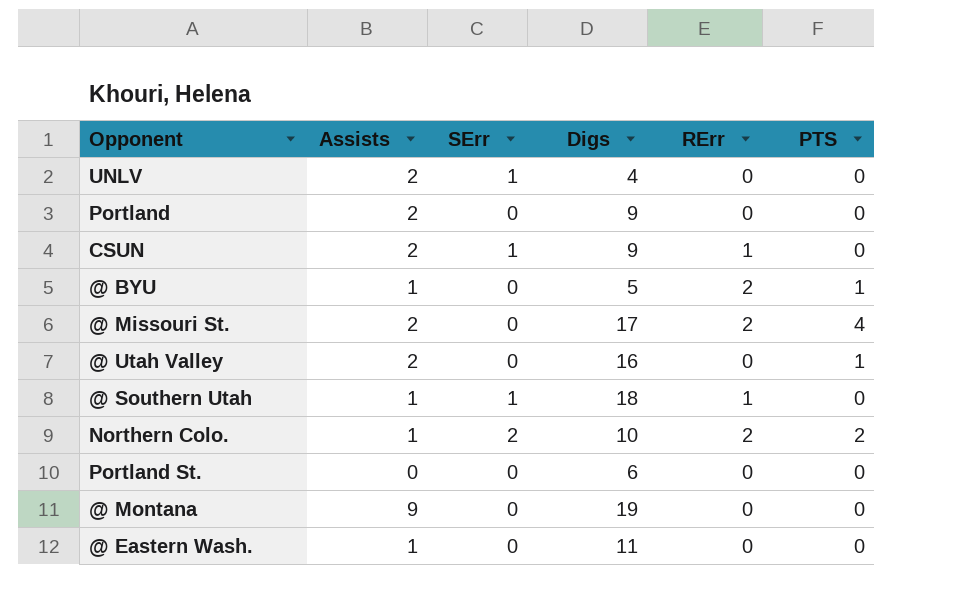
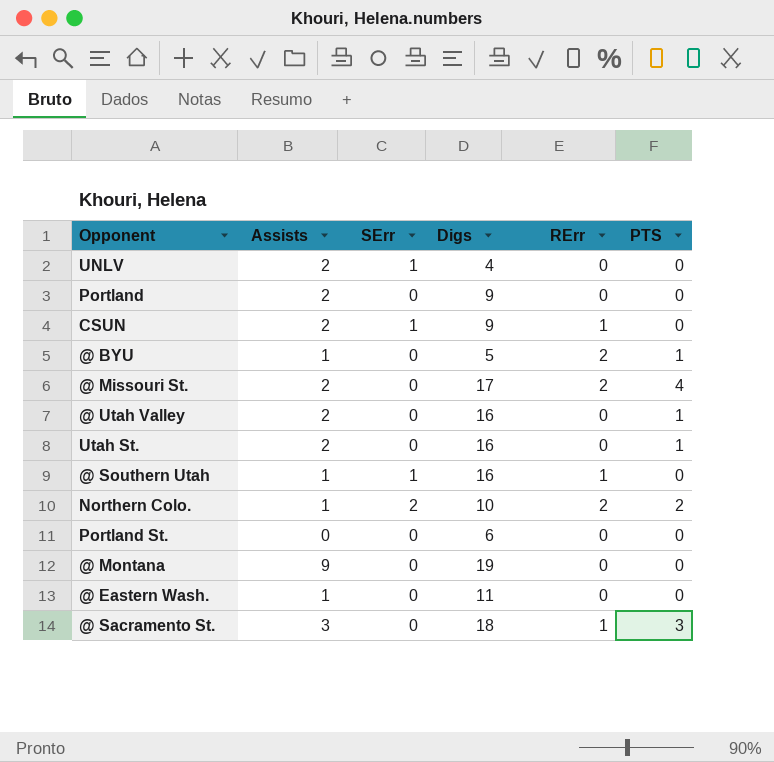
row Utah St.: none -> 2 | 0 | 16 | 0 | 1
@ Southern Utah | Digs: 18 -> 16
row @ Sacramento St.: none -> 3 | 0 | 18 | 1 | 3

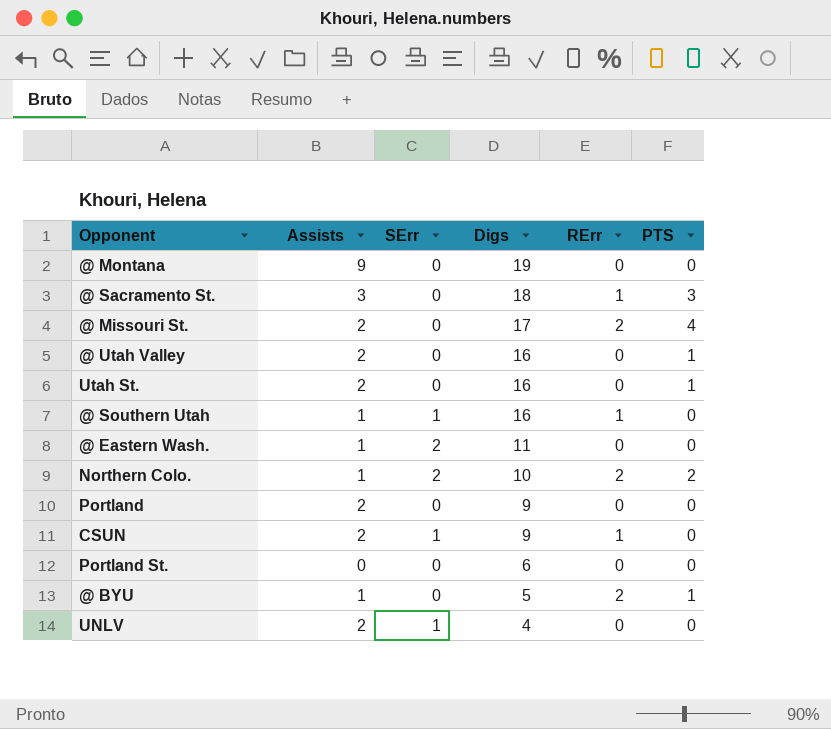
row order: none -> Digs descending
@ Eastern Wash. | SErr: 0 -> 2

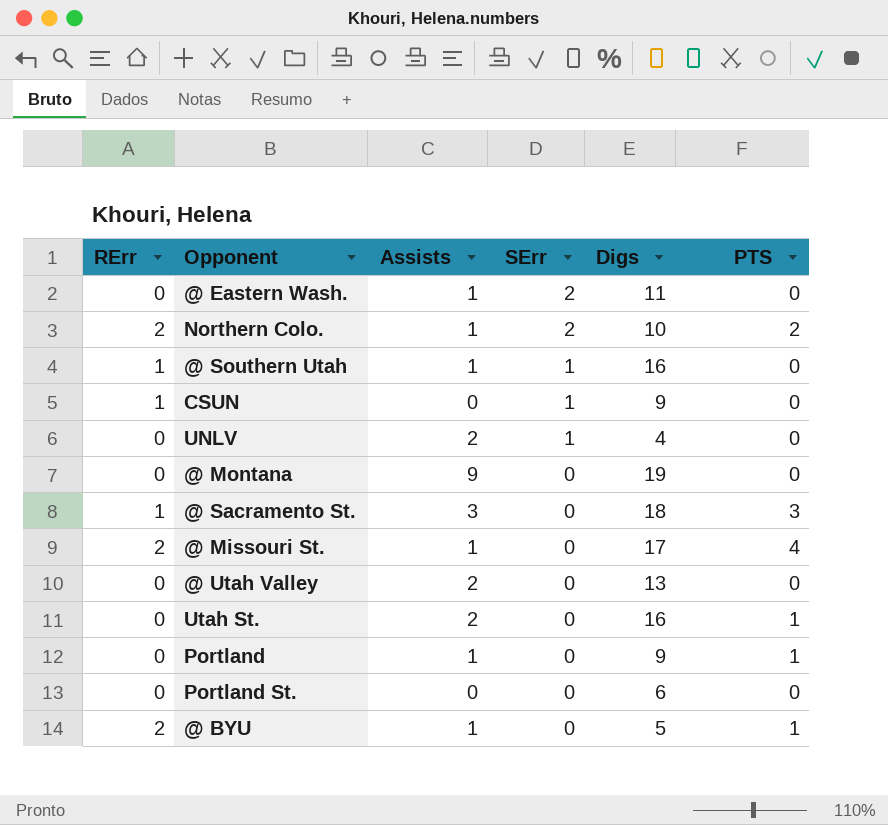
row order: Digs descending -> SErr descending
column RErr | position: 5 -> 1
CSUN | Assists: 2 -> 0
@ Missouri St. | Assists: 2 -> 1
@ Utah Valley | Digs: 16 -> 13
@ Utah Valley | PTS: 1 -> 0
Portland | Assists: 2 -> 1
Portland | PTS: 0 -> 1

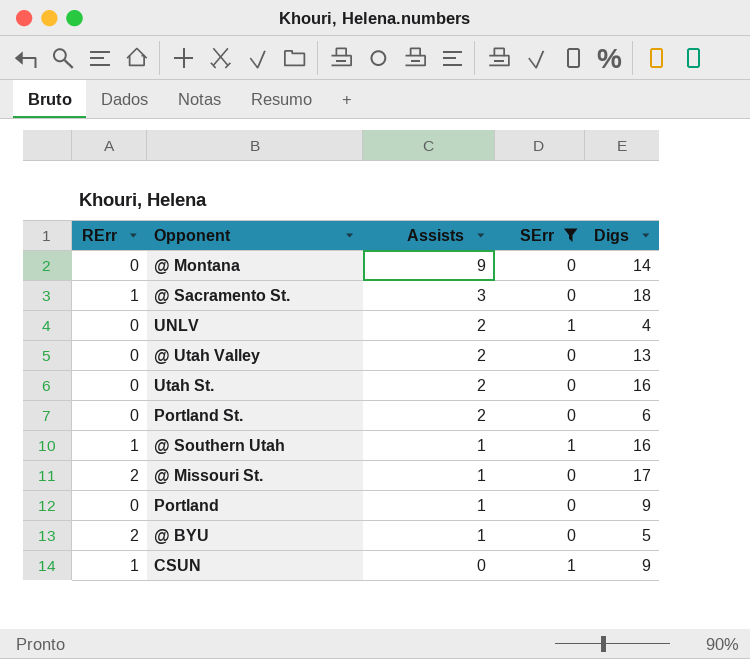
filter: none -> SErr != 2
row order: SErr descending -> Assists descending
column PTS | position: 6 -> none
@ Montana | Digs: 19 -> 14
Portland St. | Assists: 0 -> 2

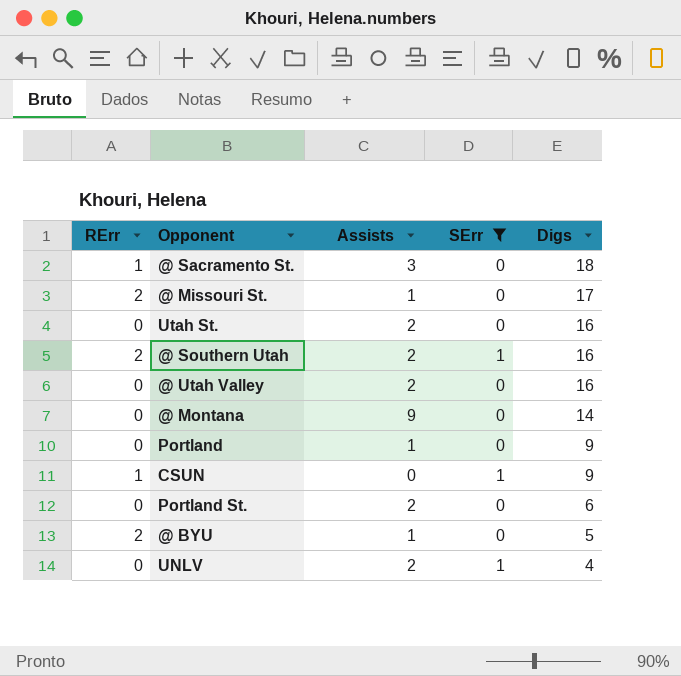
row order: Assists descending -> Digs descending
@ Southern Utah | RErr: 1 -> 2
@ Southern Utah | Assists: 1 -> 2
@ Utah Valley | Digs: 13 -> 16

